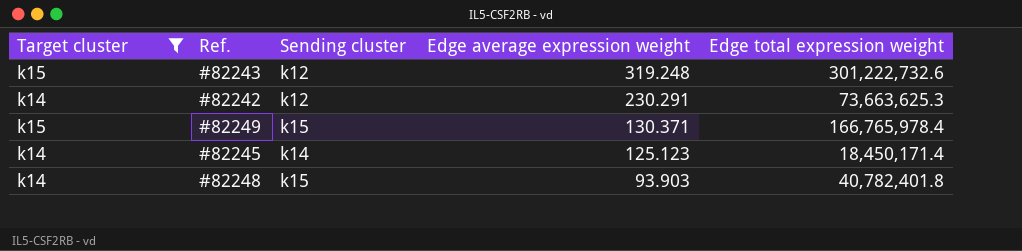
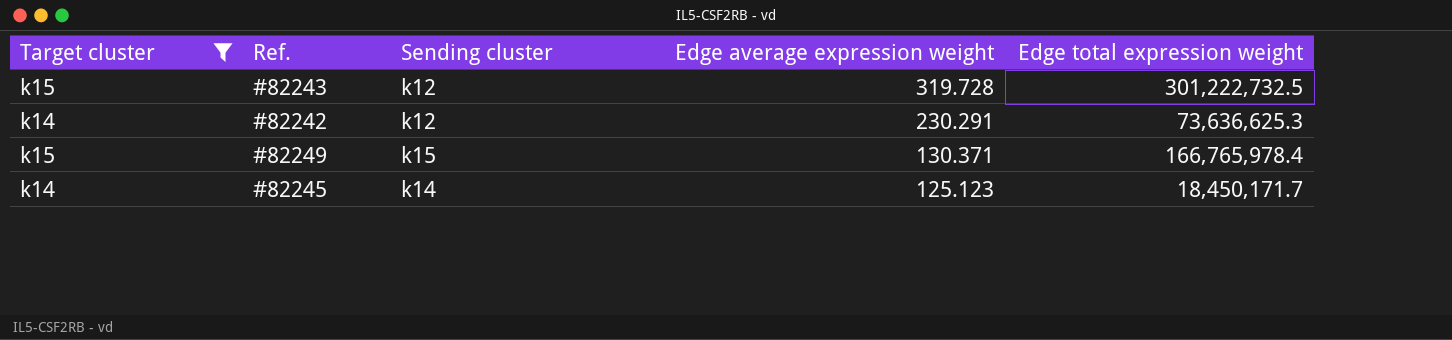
row #82248: k14 | k15 | 93.903 | 40,782,401.8 -> none
#82243 | Edge average expression weight: 319.248 -> 319.728
#82243 | Edge total expression weight: 301,222,732.6 -> 301,222,732.5
#82242 | Edge total expression weight: 73,663,625.3 -> 73,636,625.3
#82245 | Edge total expression weight: 18,450,171.4 -> 18,450,171.7

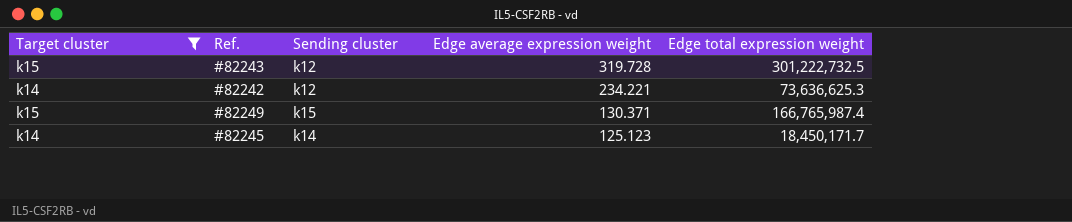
#82242 | Edge average expression weight: 230.291 -> 234.221
#82249 | Edge total expression weight: 166,765,978.4 -> 166,765,987.4

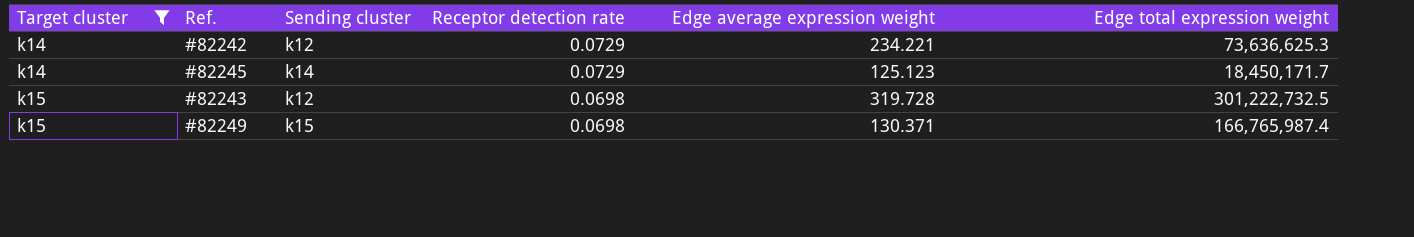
row order: Edge average expression weight descending -> Target cluster ascending
column Receptor detection rate | position: none -> 4

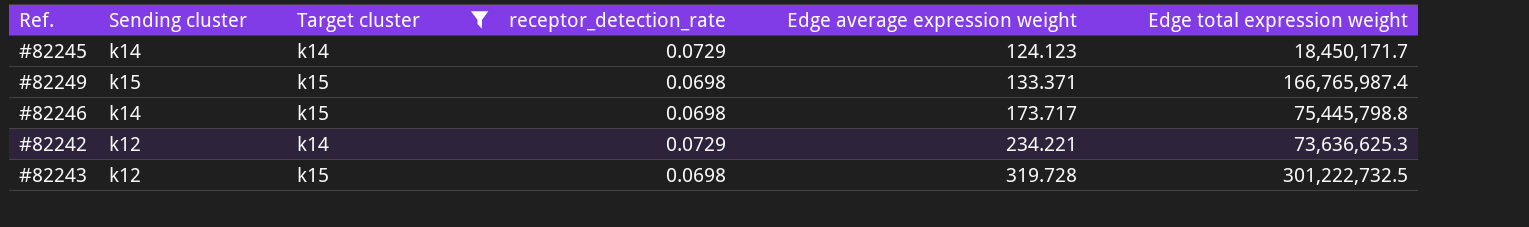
row order: Target cluster ascending -> Edge average expression weight ascending
column Target cluster | position: 1 -> 3
column name: Receptor detection rate -> receptor_detection_rate
#82245 | Edge average expression weight: 125.123 -> 124.123
#82249 | Edge average expression weight: 130.371 -> 133.371
row #82246: none -> k14 | k15 | 0.0698 | 173.717 | 75,445,798.8

